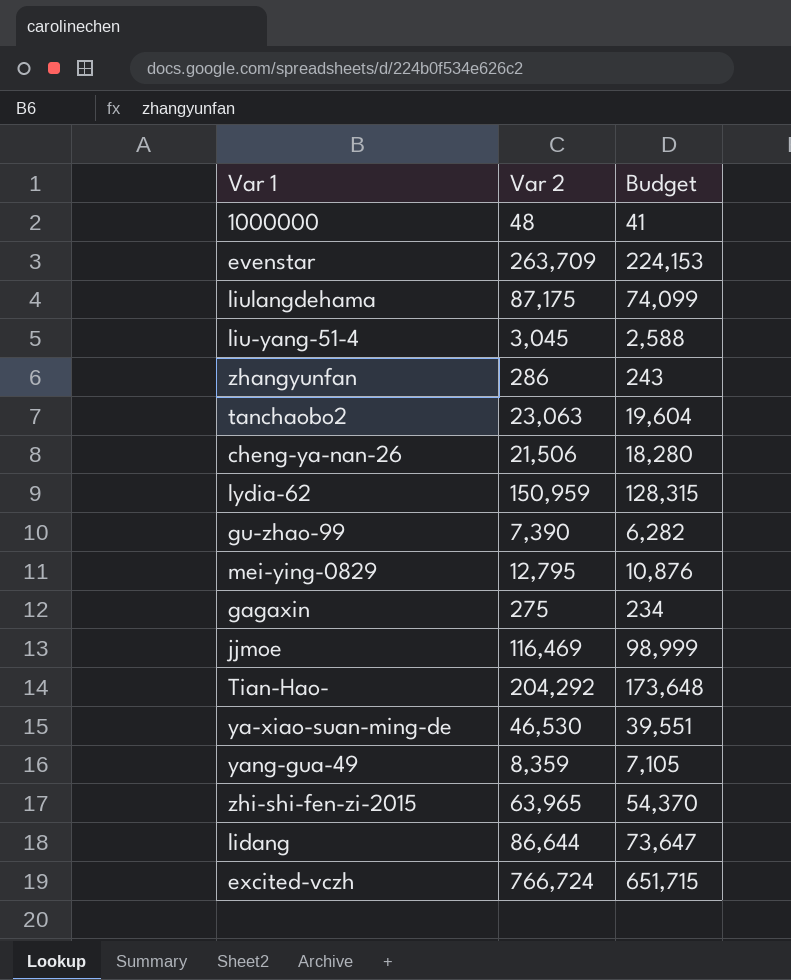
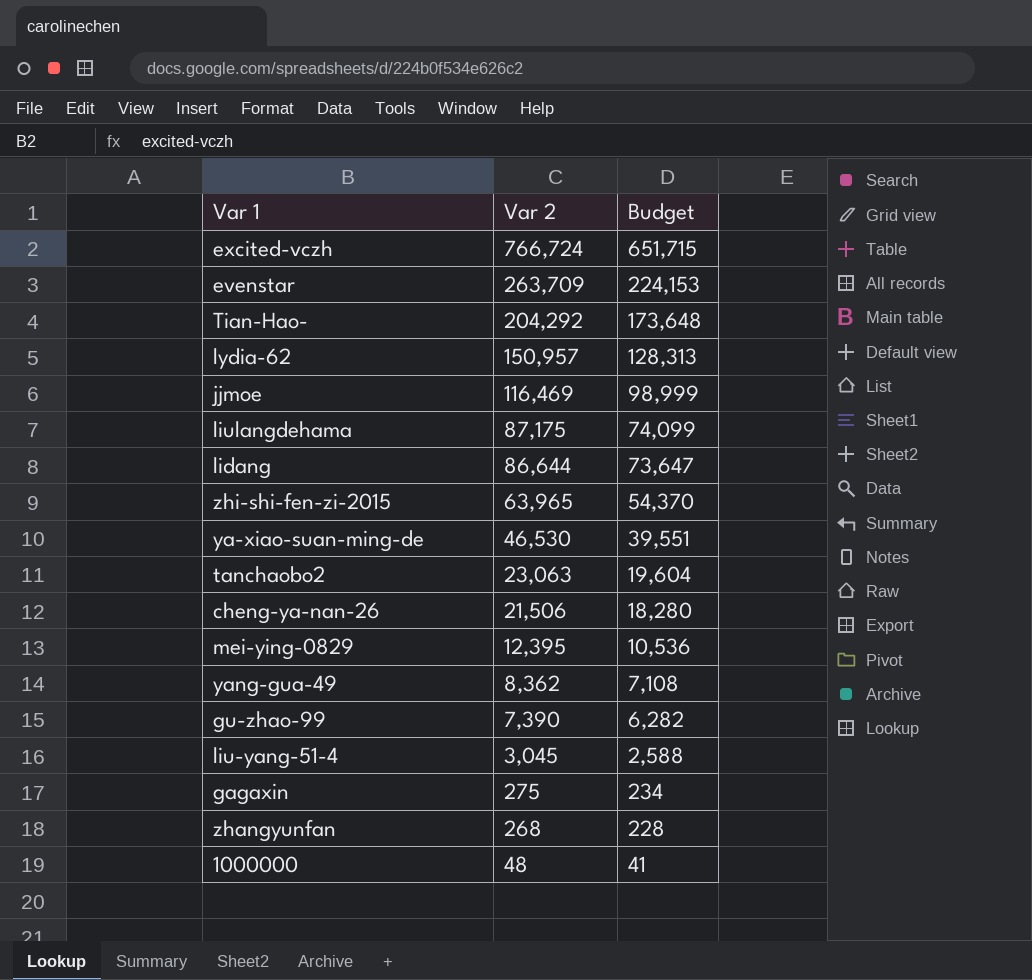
row order: none -> Var 2 descending
lydia-62 | Var 2: 150,959 -> 150,957
lydia-62 | Budget: 128,315 -> 128,313
mei-ying-0829 | Var 2: 12,795 -> 12,395
mei-ying-0829 | Budget: 10,876 -> 10,536
yang-gua-49 | Var 2: 8,359 -> 8,362
yang-gua-49 | Budget: 7,105 -> 7,108
zhangyunfan | Var 2: 286 -> 268
zhangyunfan | Budget: 243 -> 228

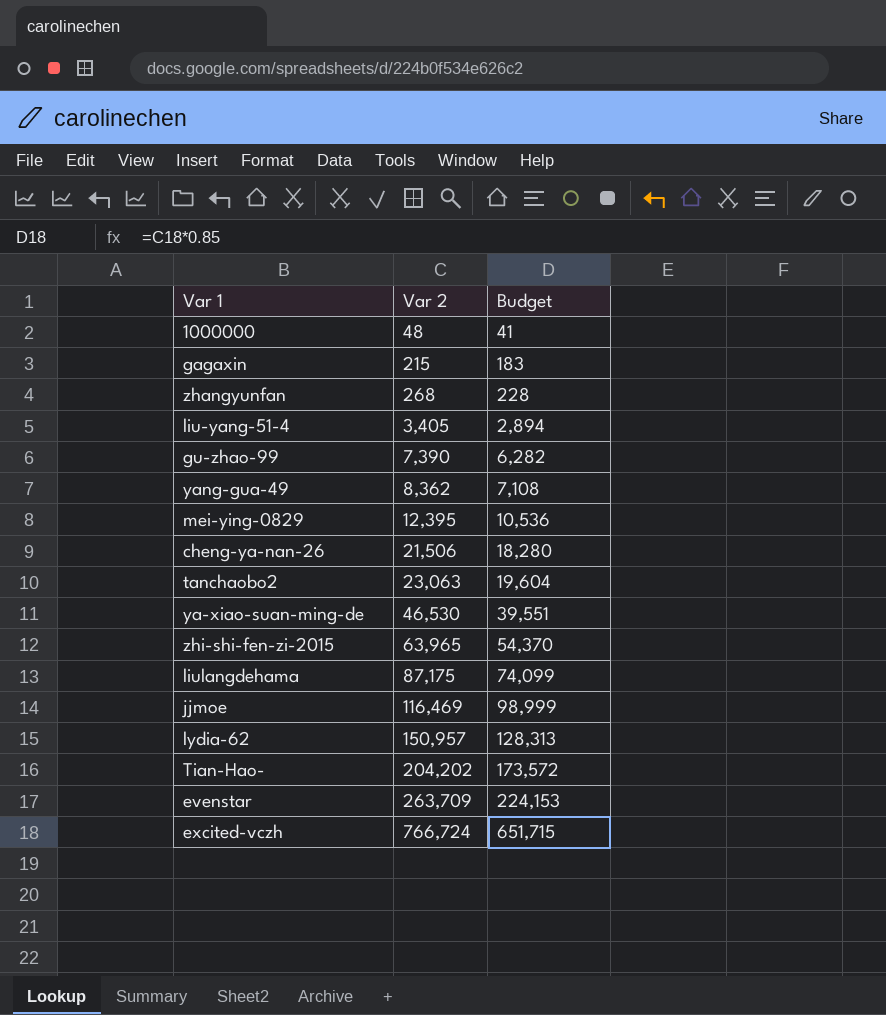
row order: Var 2 descending -> Var 2 ascending
row lidang: 86,644 | 73,647 -> none
gagaxin | Var 2: 275 -> 215
gagaxin | Budget: 234 -> 183
liu-yang-51-4 | Var 2: 3,045 -> 3,405
liu-yang-51-4 | Budget: 2,588 -> 2,894
Tian-Hao- | Var 2: 204,292 -> 204,202
Tian-Hao- | Budget: 173,648 -> 173,572

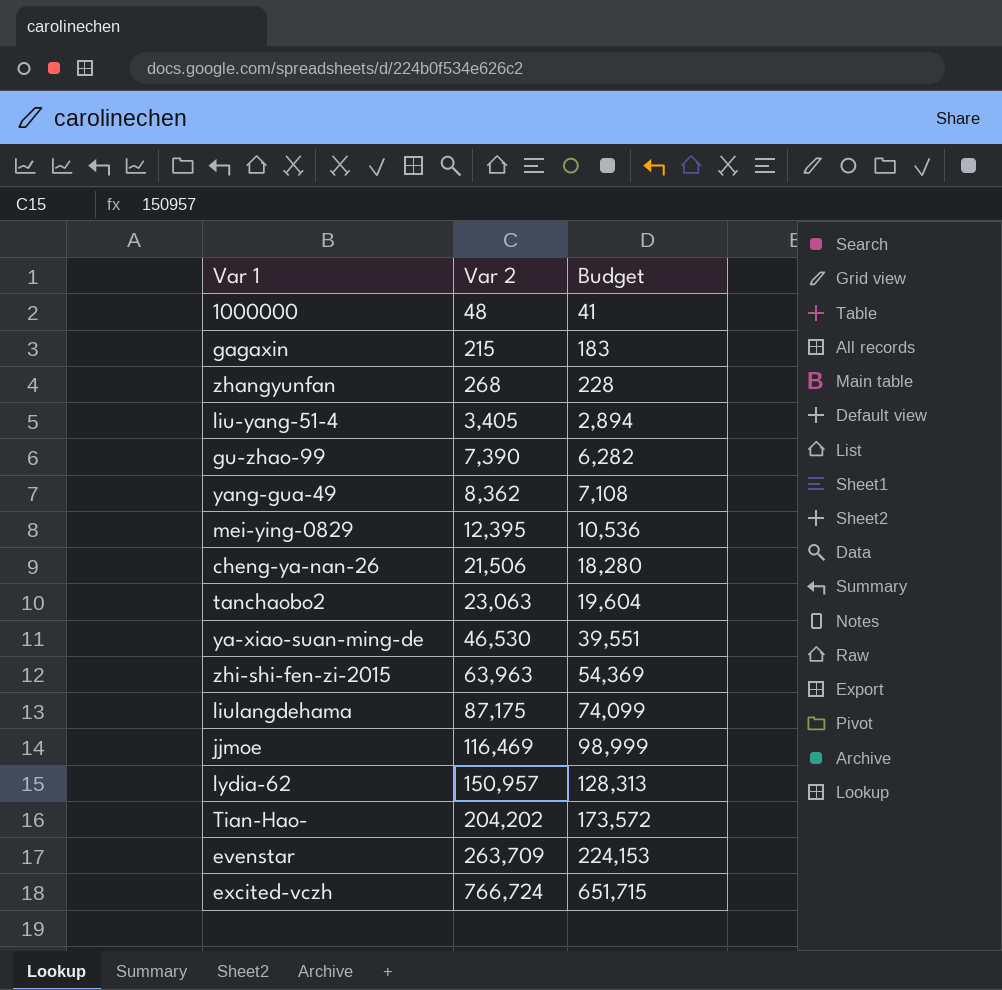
zhi-shi-fen-zi-2015 | Var 2: 63,965 -> 63,963
zhi-shi-fen-zi-2015 | Budget: 54,370 -> 54,369

